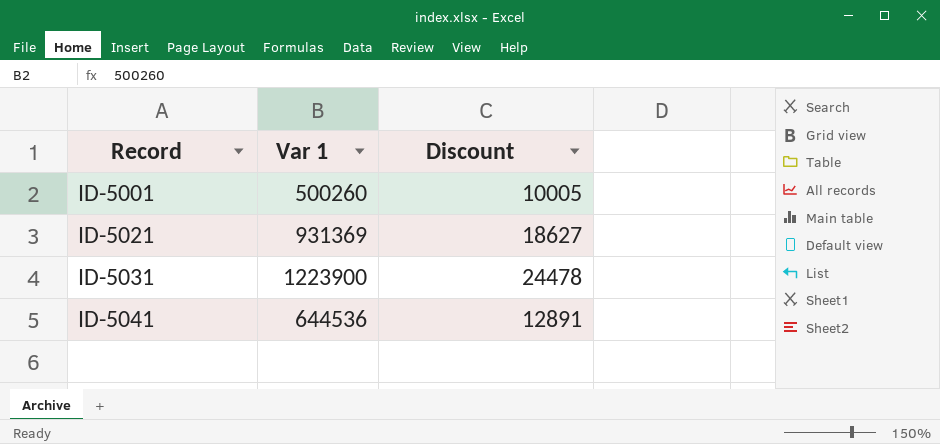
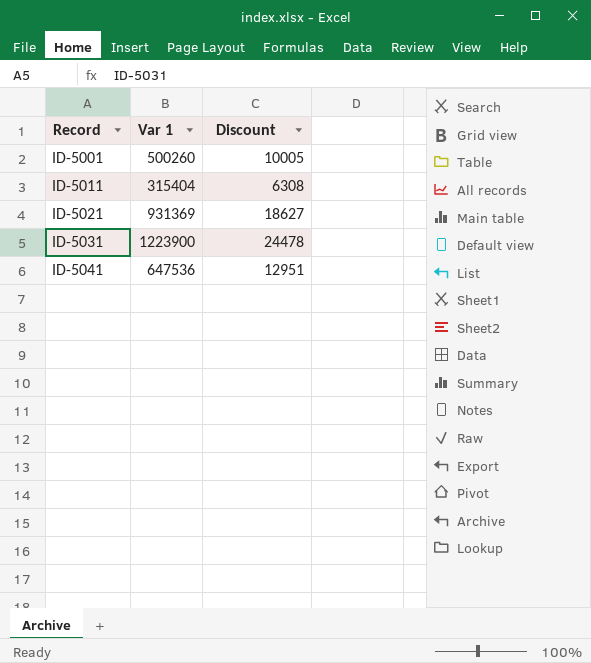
row ID-5011: none -> 315404 | 6308
ID-5041 | Var 1: 644536 -> 647536
ID-5041 | Discount: 12891 -> 12951

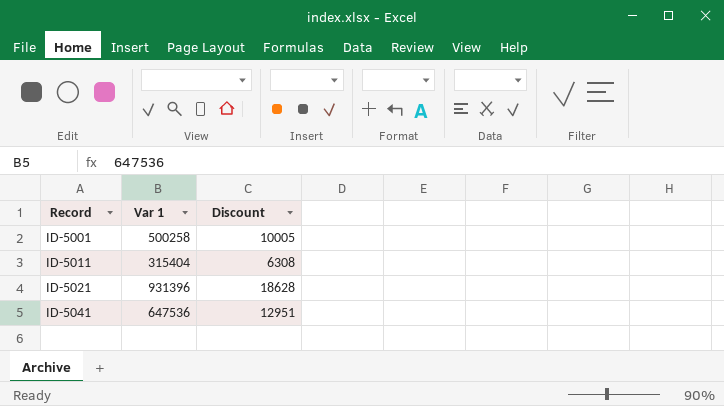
row ID-5031: 1223900 | 24478 -> none
ID-5001 | Var 1: 500260 -> 500258
ID-5021 | Var 1: 931369 -> 931396
ID-5021 | Discount: 18627 -> 18628

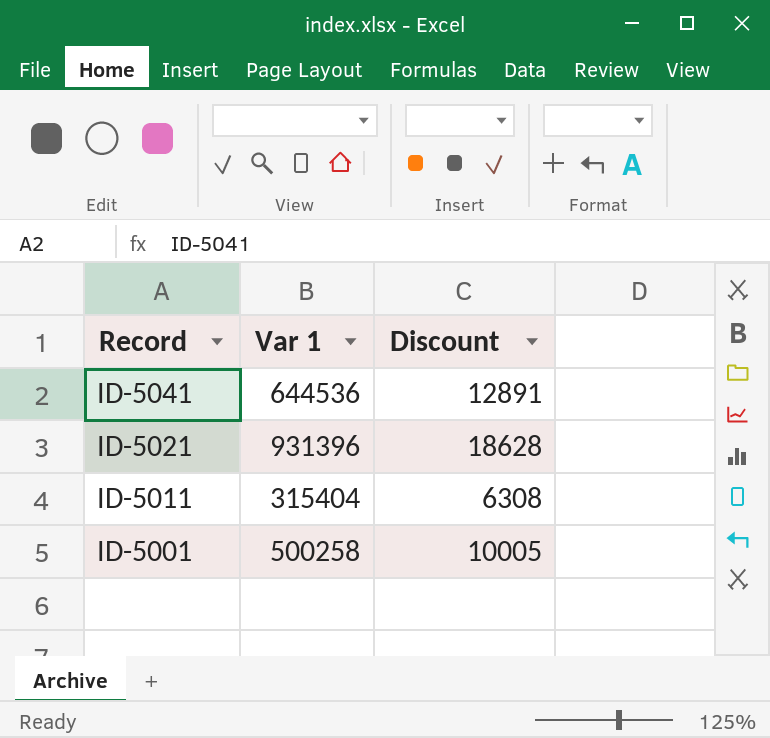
row order: Record ascending -> Record descending
ID-5041 | Var 1: 647536 -> 644536
ID-5041 | Discount: 12951 -> 12891

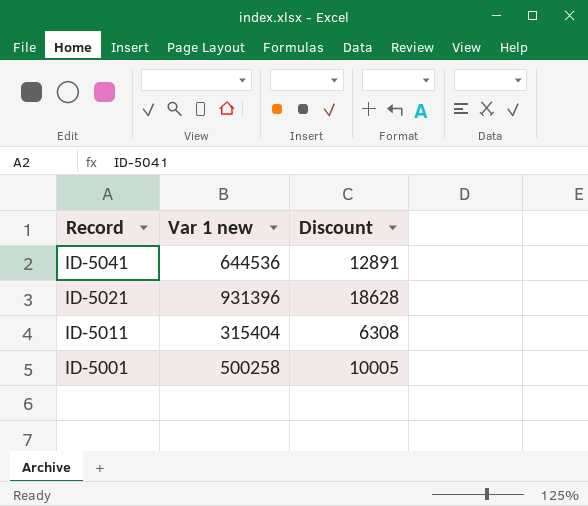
column name: Var 1 -> Var 1 new

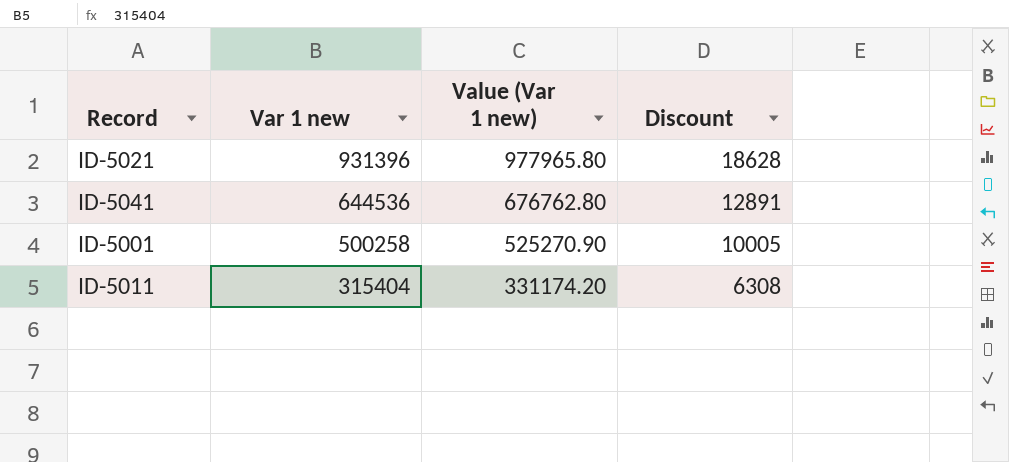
row order: Record descending -> Var 1 new descending
column Value (Var 1 new) | formula: none -> [Var 1 new] * 1.05

